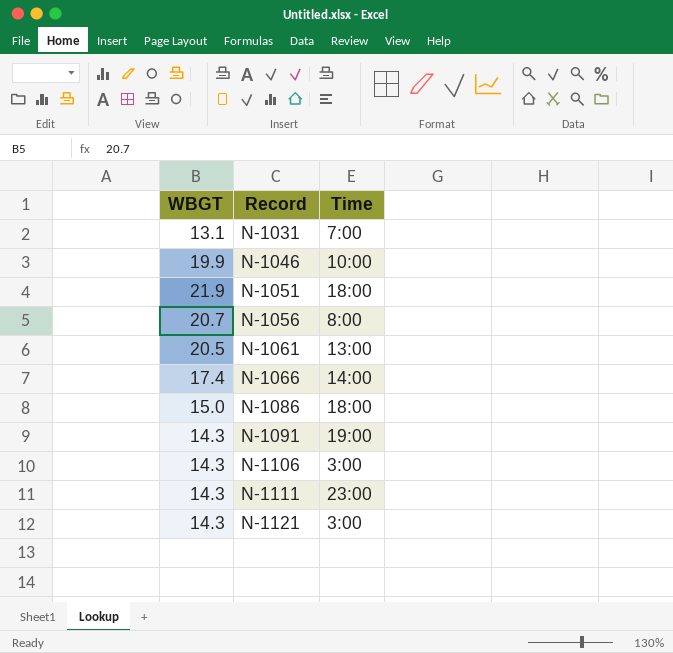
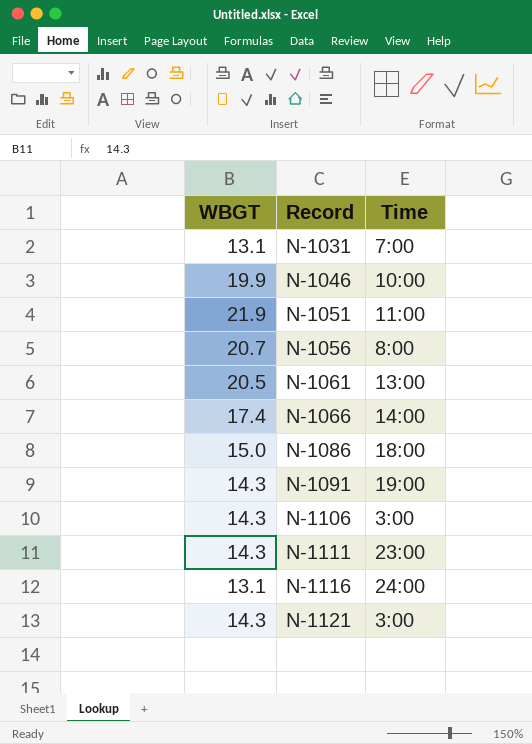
N-1051 | Time: 18:00 -> 11:00
row N-1116: none -> 13.1 | 24:00

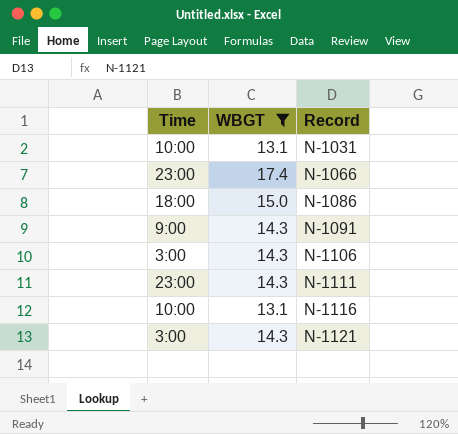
filter: none -> WBGT <= 17.4
column Time | position: 3 -> 1
N-1031 | Time: 7:00 -> 10:00
N-1066 | Time: 14:00 -> 23:00
N-1091 | Time: 19:00 -> 9:00
N-1116 | Time: 24:00 -> 10:00

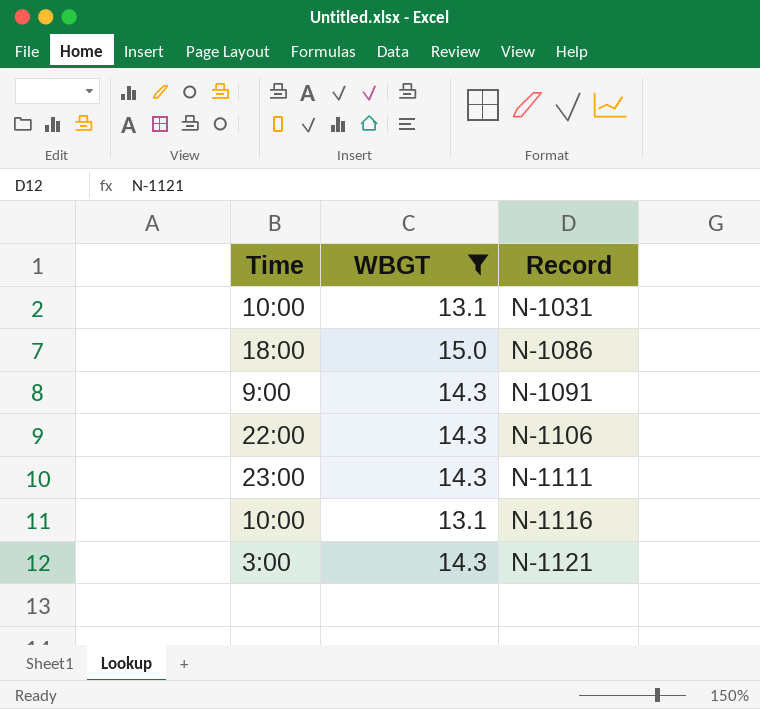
row N-1066: 23:00 | 17.4 -> none
N-1106 | Time: 3:00 -> 22:00

